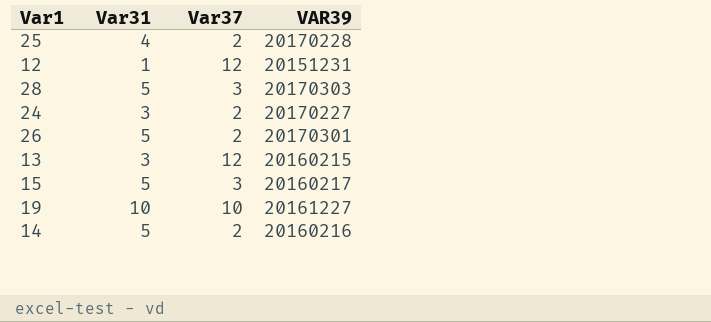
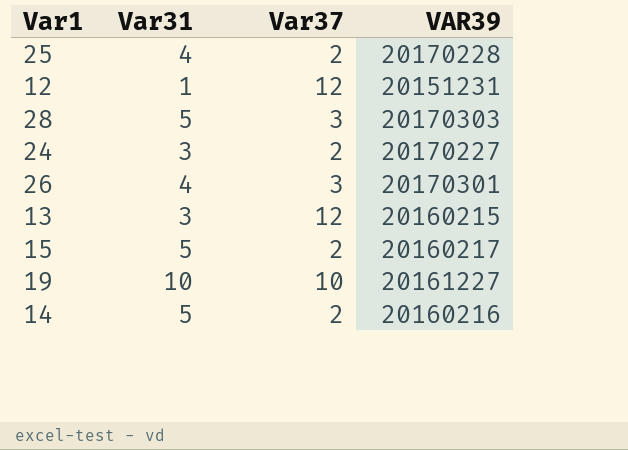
26 | Var31: 5 -> 4
26 | Var37: 2 -> 3
15 | Var37: 3 -> 2

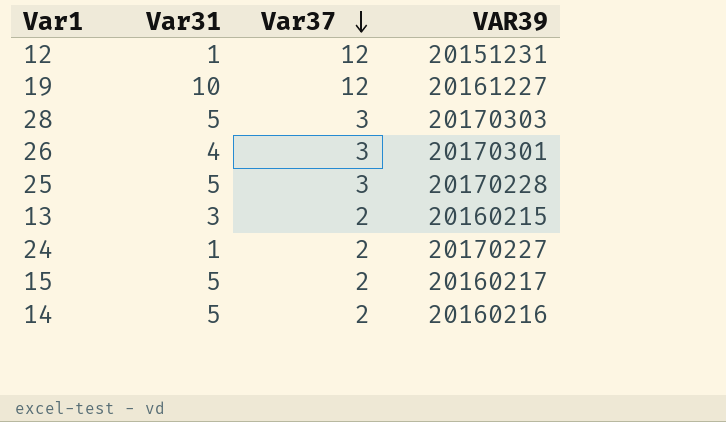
row order: none -> Var37 descending
19 | Var37: 10 -> 12
25 | Var31: 4 -> 5
25 | Var37: 2 -> 3
13 | Var37: 12 -> 2
24 | Var31: 3 -> 1

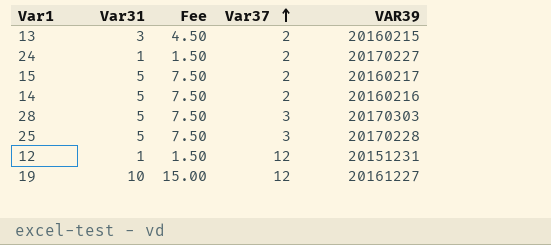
row order: Var37 descending -> Var37 ascending
column Fee | formula: none -> [Var31] * 1.5
row 26: 4 | 3 | 20170301 -> none

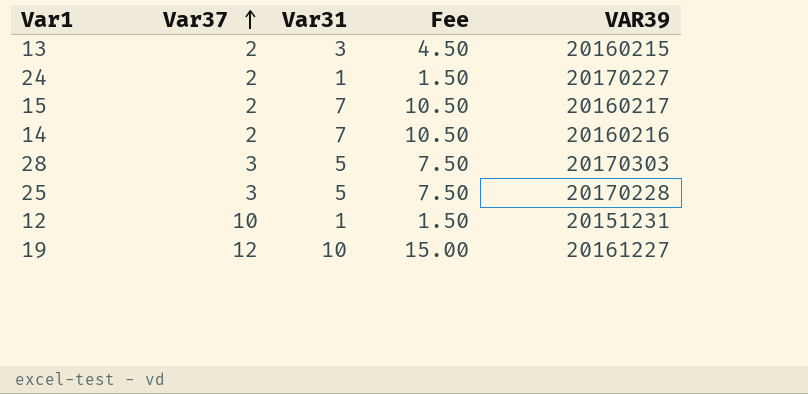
column Var37 | position: 4 -> 2
15 | Var31: 5 -> 7
15 | Fee: 7.50 -> 10.50
14 | Var31: 5 -> 7
14 | Fee: 7.50 -> 10.50
12 | Var37: 12 -> 10

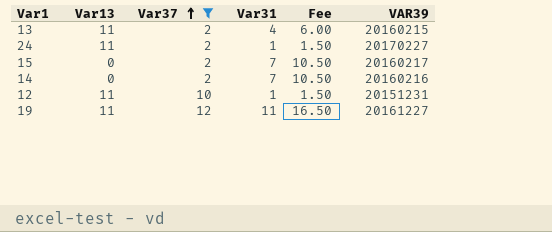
filter: none -> Var37 != 3
column Var13 | position: none -> 2
13 | Var31: 3 -> 4
13 | Fee: 4.50 -> 6.00
19 | Var31: 10 -> 11
19 | Fee: 15.00 -> 16.50

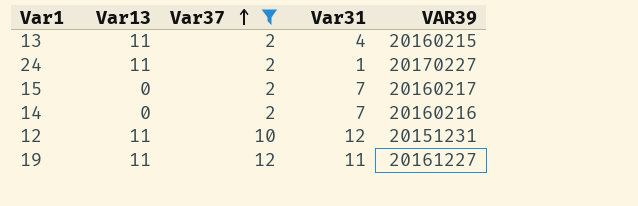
column Fee | formula: [Var31] * 1.5 -> none
12 | Var31: 1 -> 12

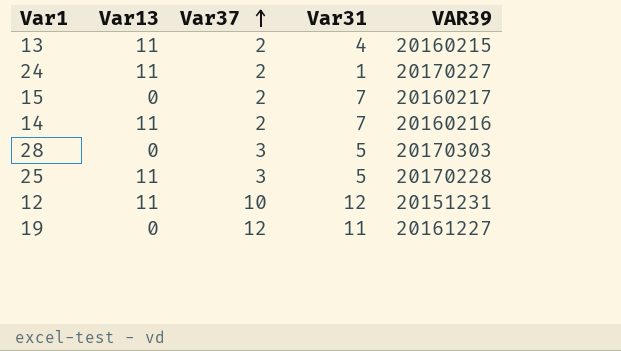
filter: Var37 != 3 -> none
14 | Var13: 0 -> 11
19 | Var13: 11 -> 0

